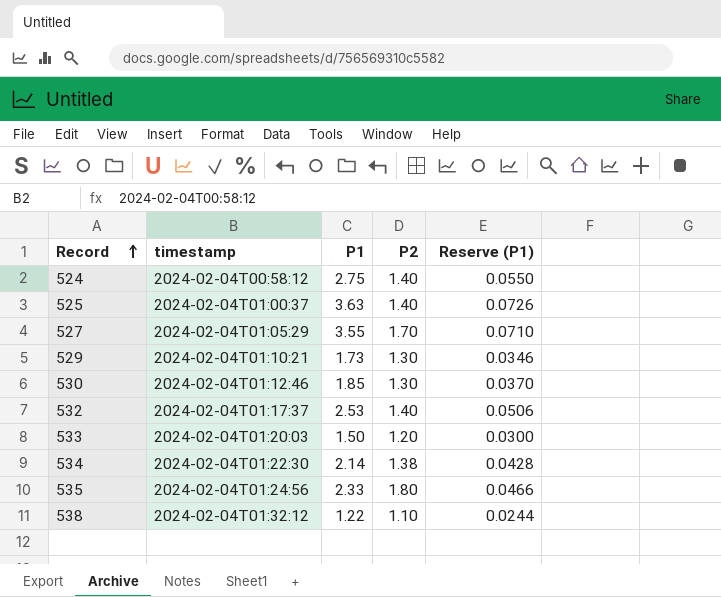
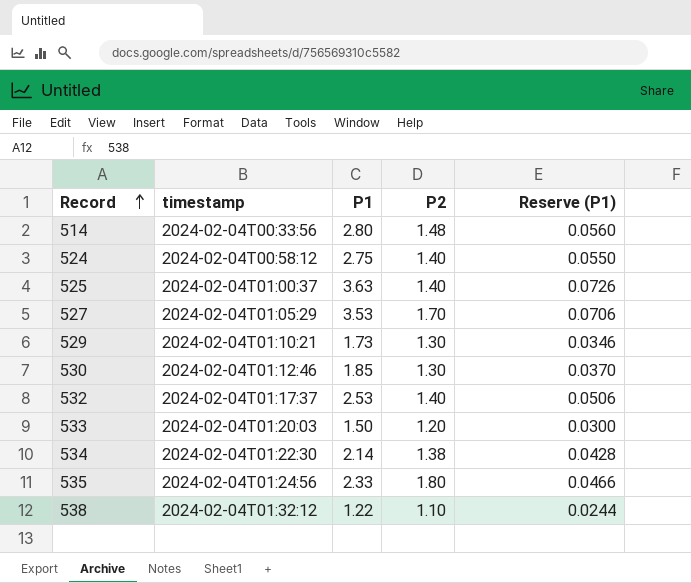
row 514: none -> 2024-02-04T00:33:56 | 2.80 | 1.48 | 0.0560
527 | P1: 3.55 -> 3.53
527 | Reserve (P1): 0.0710 -> 0.0706

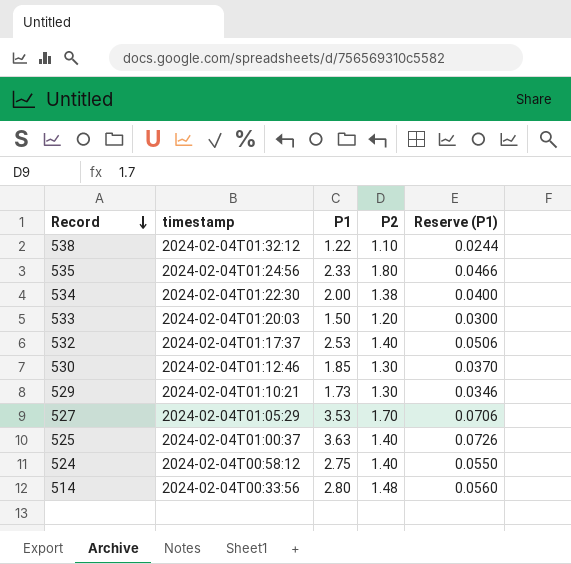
row order: Record ascending -> Record descending
534 | P1: 2.14 -> 2.00
534 | Reserve (P1): 0.0428 -> 0.0400

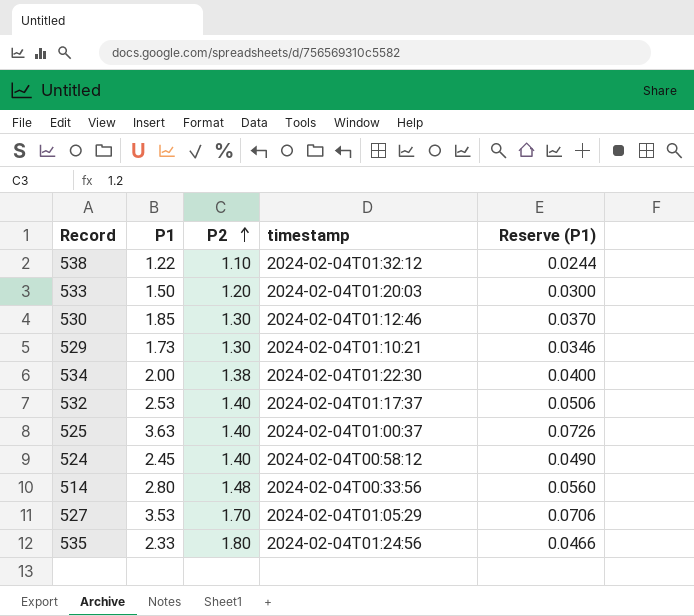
row order: Record descending -> P2 ascending
column timestamp | position: 2 -> 4
524 | P1: 2.75 -> 2.45
524 | Reserve (P1): 0.0550 -> 0.0490

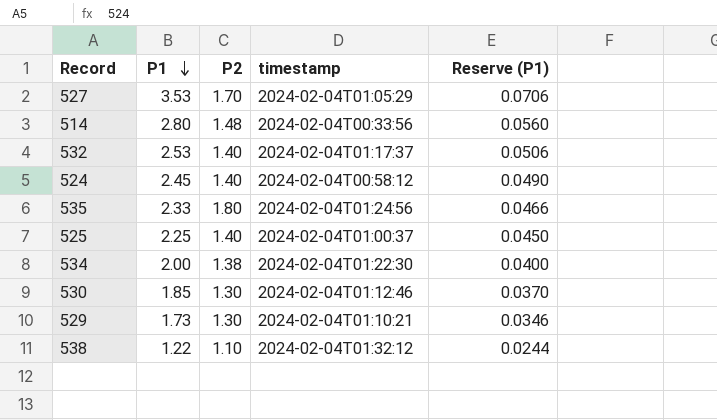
row order: P2 ascending -> P1 descending
row 533: 1.50 | 1.20 | 2024-02-04T01:20:03 | 0.0300 -> none
525 | P1: 3.63 -> 2.25
525 | Reserve (P1): 0.0726 -> 0.0450

